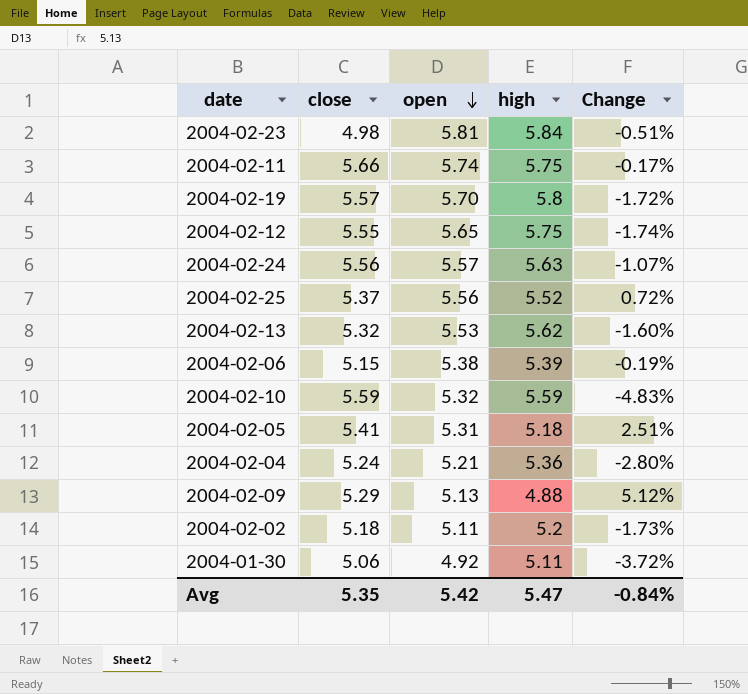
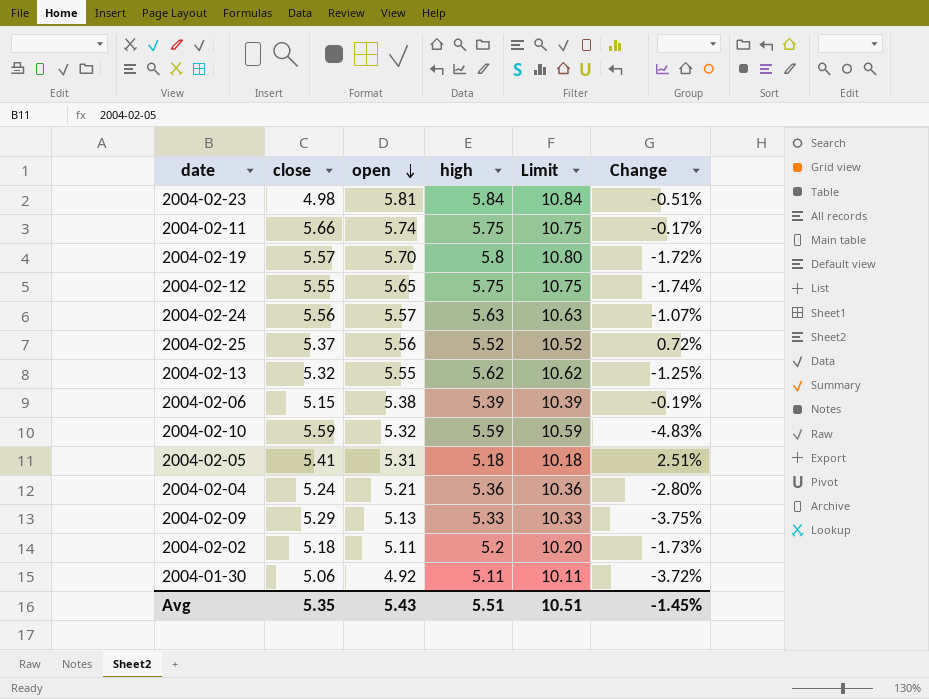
column Limit | formula: none -> [high] + 5
2004-02-13 | open: 5.53 -> 5.55
2004-02-13 | Change: -1.60% -> -1.25%
2004-02-09 | high: 4.88 -> 5.33
2004-02-09 | Change: 5.12% -> -3.75%
Avg | open: 5.42 -> 5.43
Avg | high: 5.47 -> 5.51
Avg | Change: -0.84% -> -1.45%

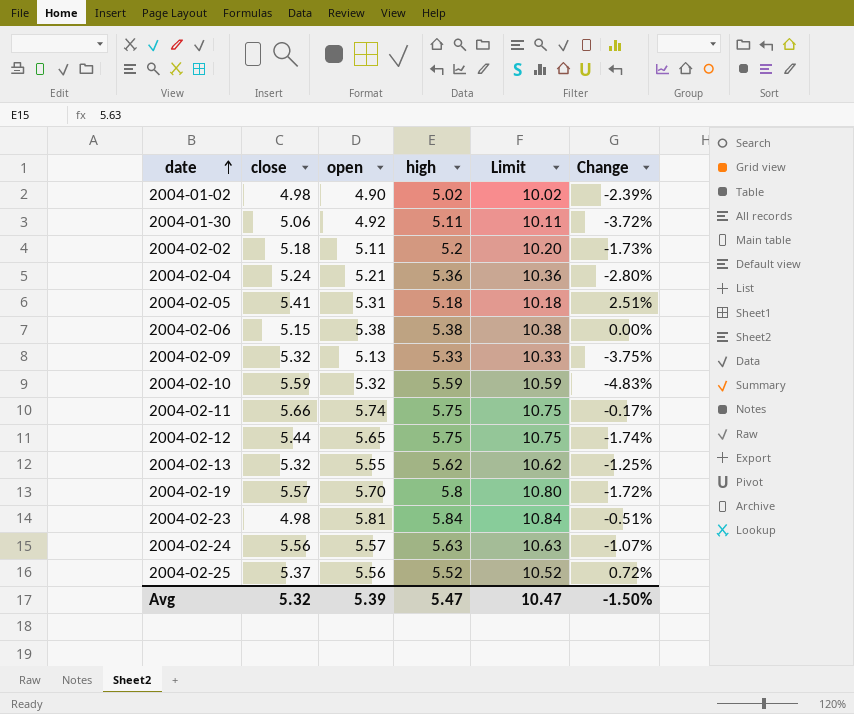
row order: open descending -> date ascending
row 2004-01-02: none -> 4.98 | 4.90 | 5.02 | 10.02 | -2.39%
2004-02-06 | high: 5.39 -> 5.38
2004-02-06 | Limit: 10.39 -> 10.38
2004-02-06 | Change: -0.19% -> 0.00%
2004-02-09 | close: 5.29 -> 5.32
2004-02-12 | close: 5.55 -> 5.44
Avg | close: 5.35 -> 5.32
Avg | open: 5.43 -> 5.39
Avg | high: 5.51 -> 5.47
Avg | Limit: 10.51 -> 10.47
Avg | Change: -1.45% -> -1.50%

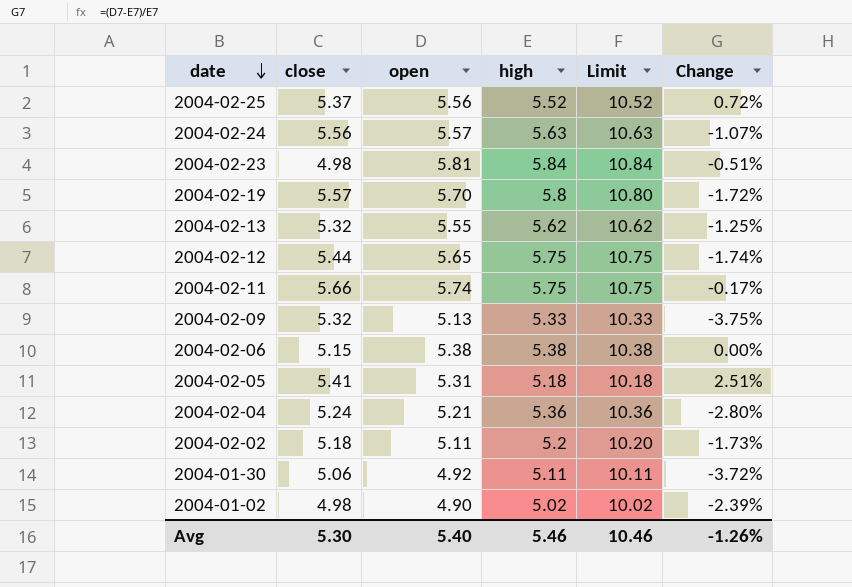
row order: date ascending -> date descending
row 2004-02-10: 5.59 | 5.32 | 5.59 | 10.59 | -4.83% -> none
Avg | close: 5.32 -> 5.30
Avg | open: 5.39 -> 5.40
Avg | high: 5.47 -> 5.46
Avg | Limit: 10.47 -> 10.46
Avg | Change: -1.50% -> -1.26%

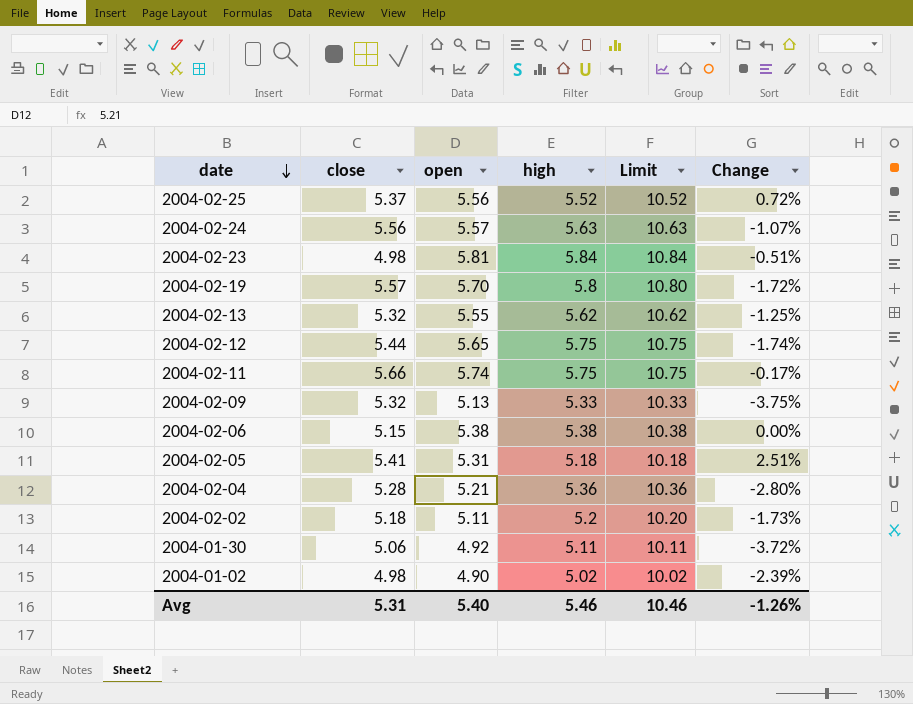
2004-02-04 | close: 5.24 -> 5.28
Avg | close: 5.30 -> 5.31

